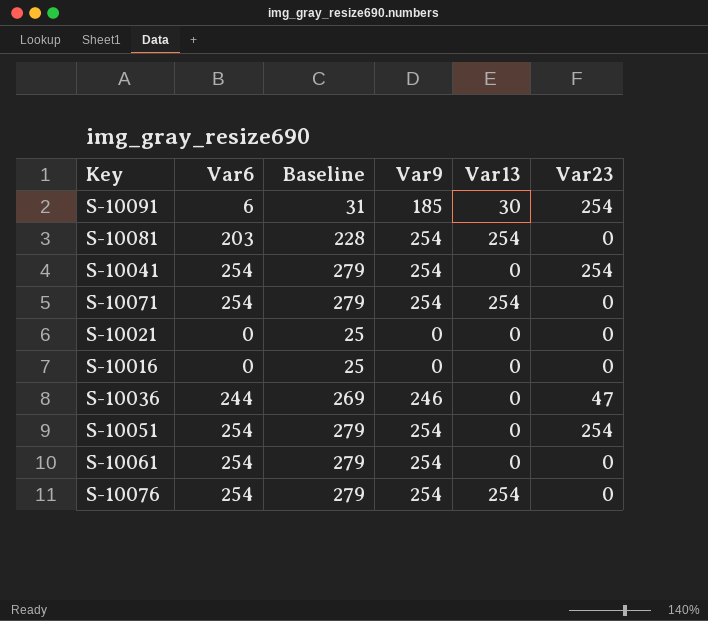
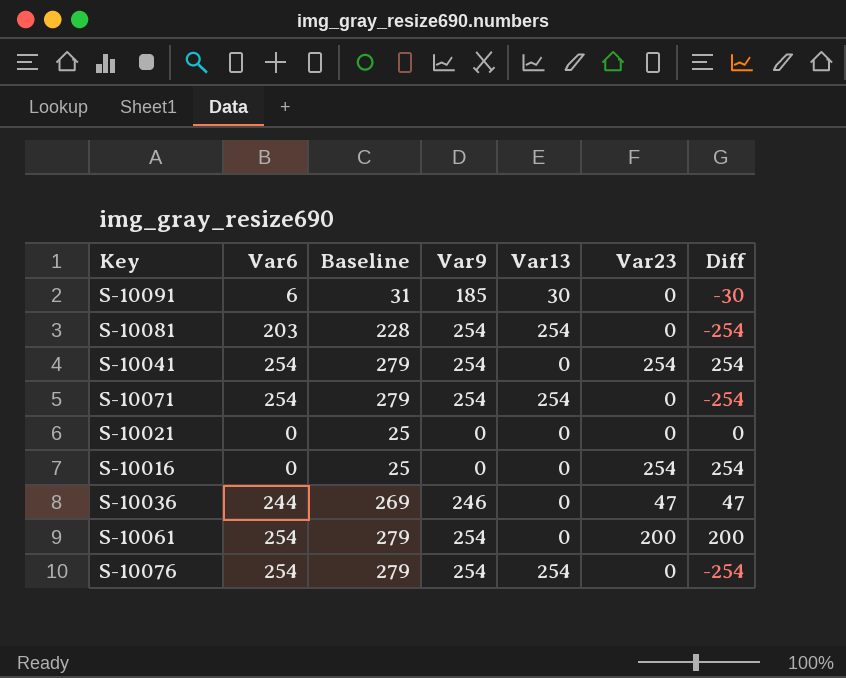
column Diff | formula: none -> [Var23] - [Var13]
row S-10051: 254 | 279 | 254 | 0 | 254 -> none
S-10091 | Var23: 254 -> 0
S-10016 | Var23: 0 -> 254
S-10061 | Var23: 0 -> 200

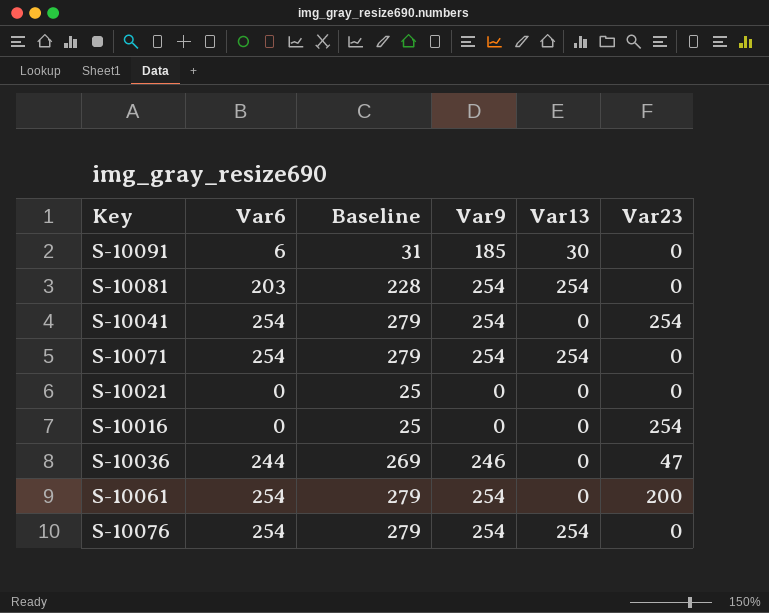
column Diff | formula: [Var23] - [Var13] -> none

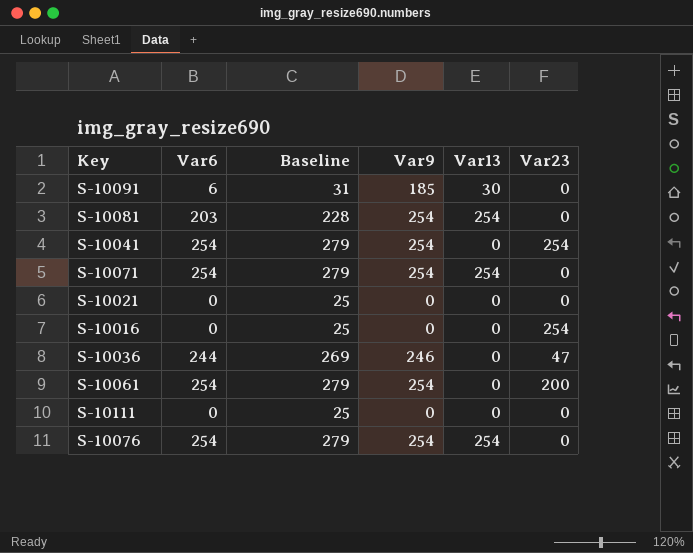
row S-10111: none -> 0 | 25 | 0 | 0 | 0

